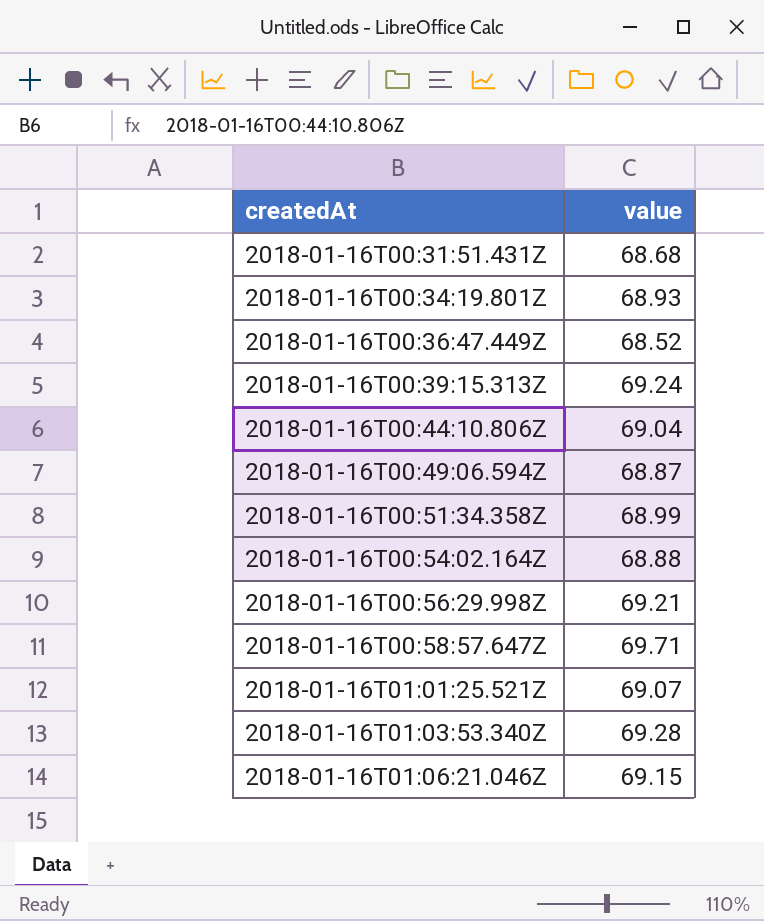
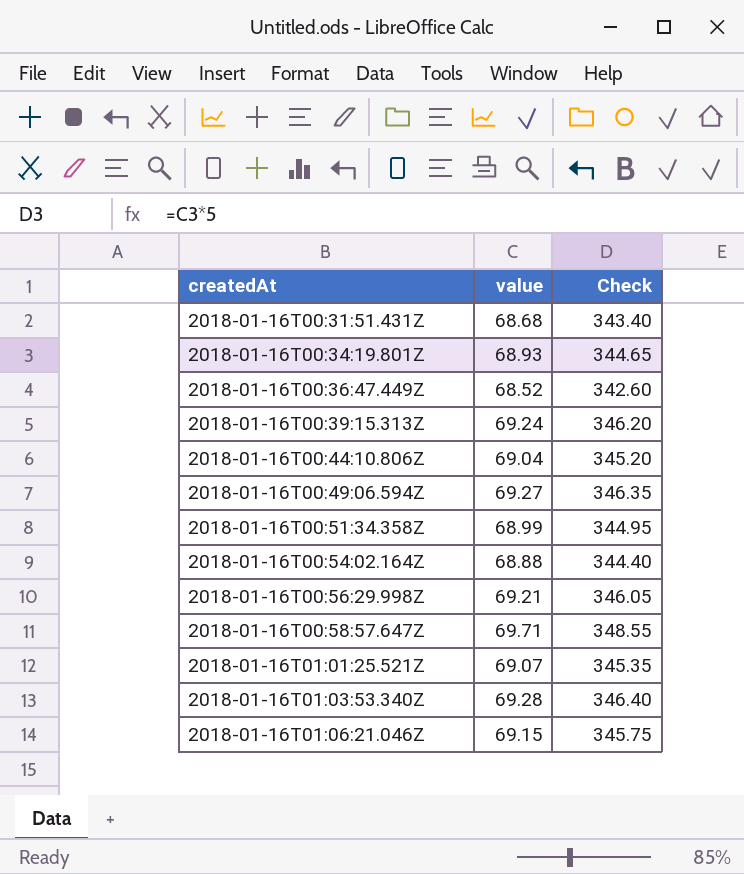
column Check | formula: none -> [value] * 5
2018-01-16T00:49:06.594Z | value: 68.87 -> 69.27

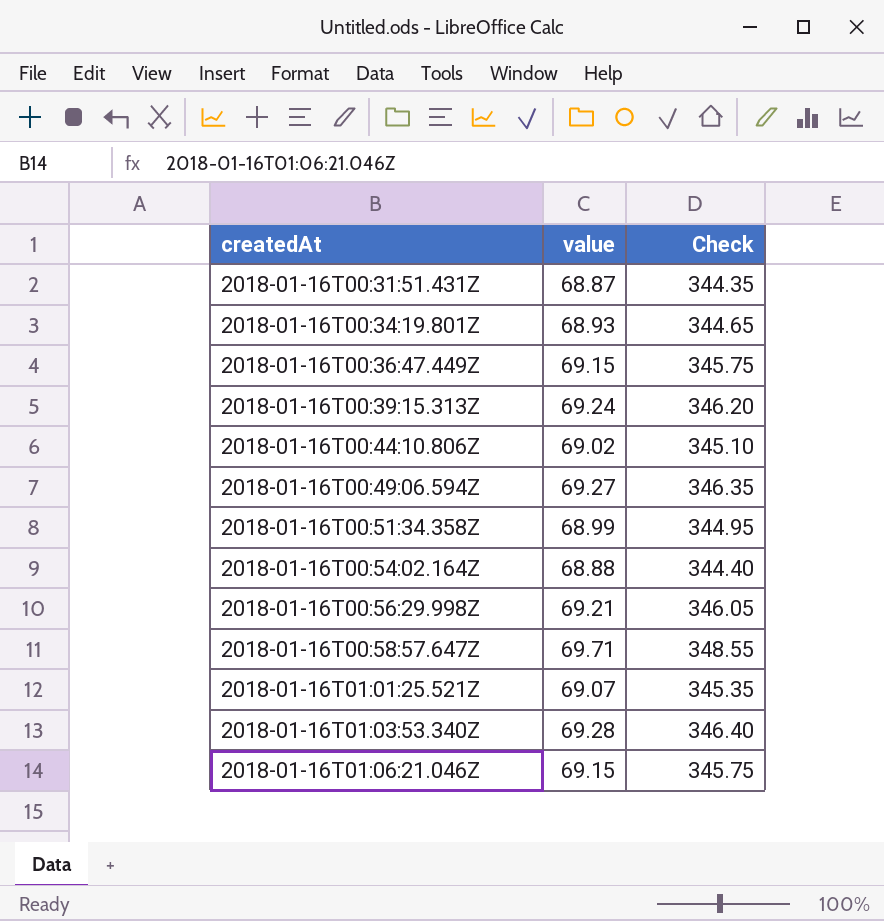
2018-01-16T00:31:51.431Z | value: 68.68 -> 68.87
2018-01-16T00:31:51.431Z | Check: 343.40 -> 344.35
2018-01-16T00:36:47.449Z | value: 68.52 -> 69.15
2018-01-16T00:36:47.449Z | Check: 342.60 -> 345.75
2018-01-16T00:44:10.806Z | value: 69.04 -> 69.02
2018-01-16T00:44:10.806Z | Check: 345.20 -> 345.10

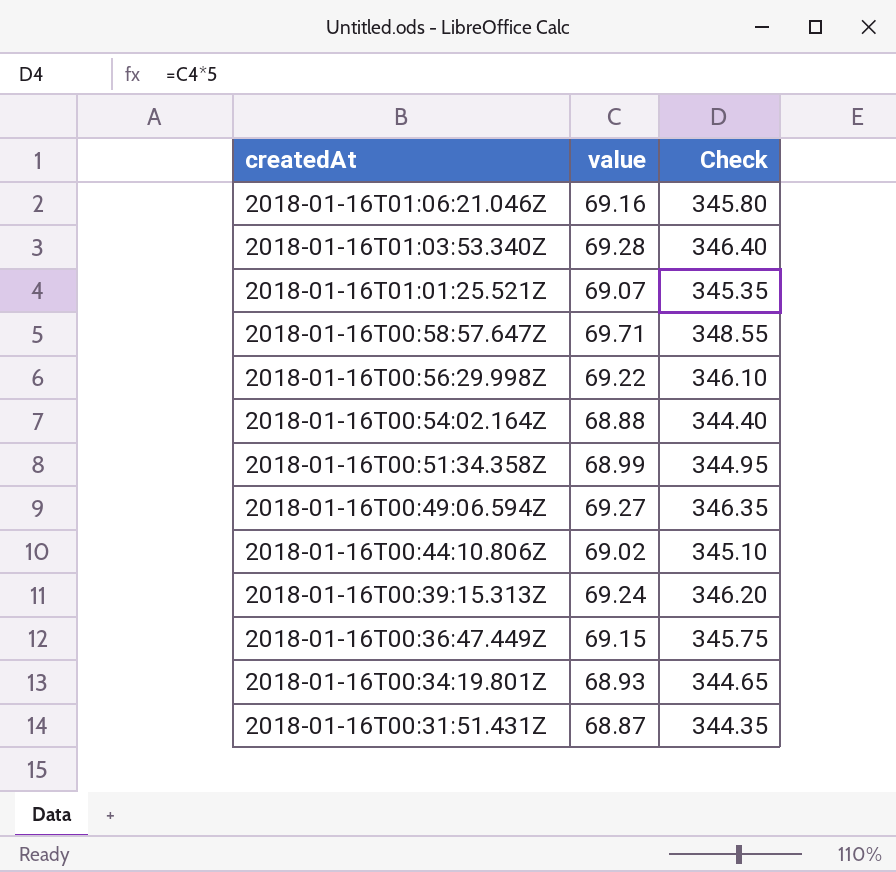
row order: createdAt ascending -> createdAt descending
2018-01-16T01:06:21.046Z | value: 69.15 -> 69.16
2018-01-16T01:06:21.046Z | Check: 345.75 -> 345.80
2018-01-16T00:56:29.998Z | value: 69.21 -> 69.22
2018-01-16T00:56:29.998Z | Check: 346.05 -> 346.10

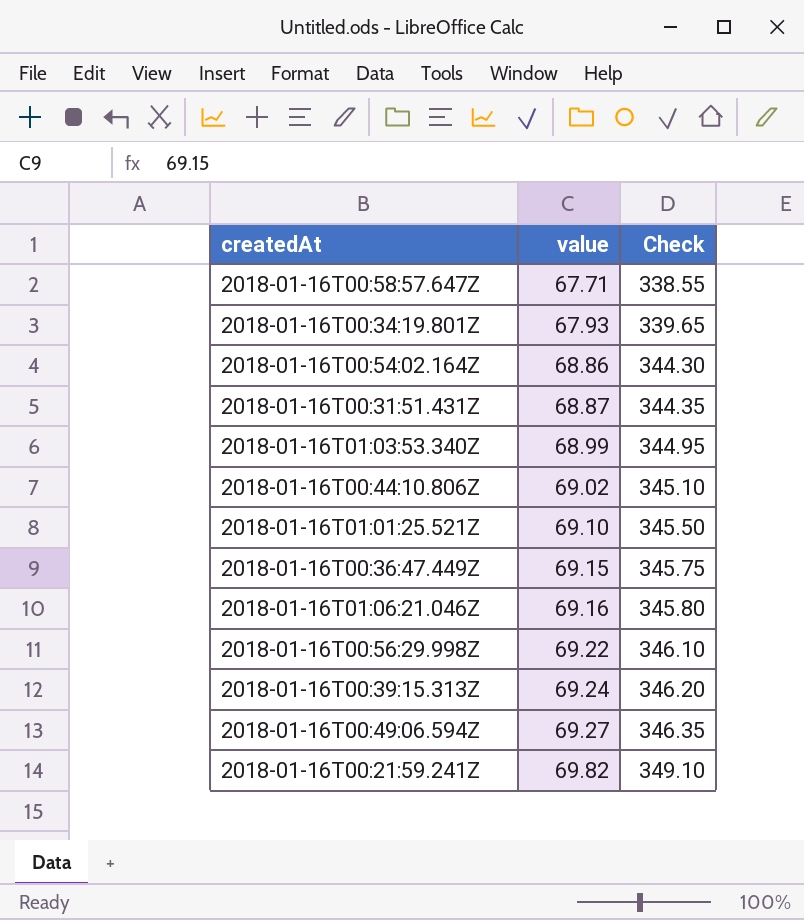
row order: createdAt descending -> value ascending
row 2018-01-16T00:51:34.358Z: 68.99 | 344.95 -> none
2018-01-16T00:58:57.647Z | value: 69.71 -> 67.71
2018-01-16T00:58:57.647Z | Check: 348.55 -> 338.55
2018-01-16T00:34:19.801Z | value: 68.93 -> 67.93
2018-01-16T00:34:19.801Z | Check: 344.65 -> 339.65
2018-01-16T00:54:02.164Z | value: 68.88 -> 68.86
2018-01-16T00:54:02.164Z | Check: 344.40 -> 344.30
2018-01-16T01:03:53.340Z | value: 69.28 -> 68.99
2018-01-16T01:03:53.340Z | Check: 346.40 -> 344.95
2018-01-16T01:01:25.521Z | value: 69.07 -> 69.10
2018-01-16T01:01:25.521Z | Check: 345.35 -> 345.50
row 2018-01-16T00:21:59.241Z: none -> 69.82 | 349.10

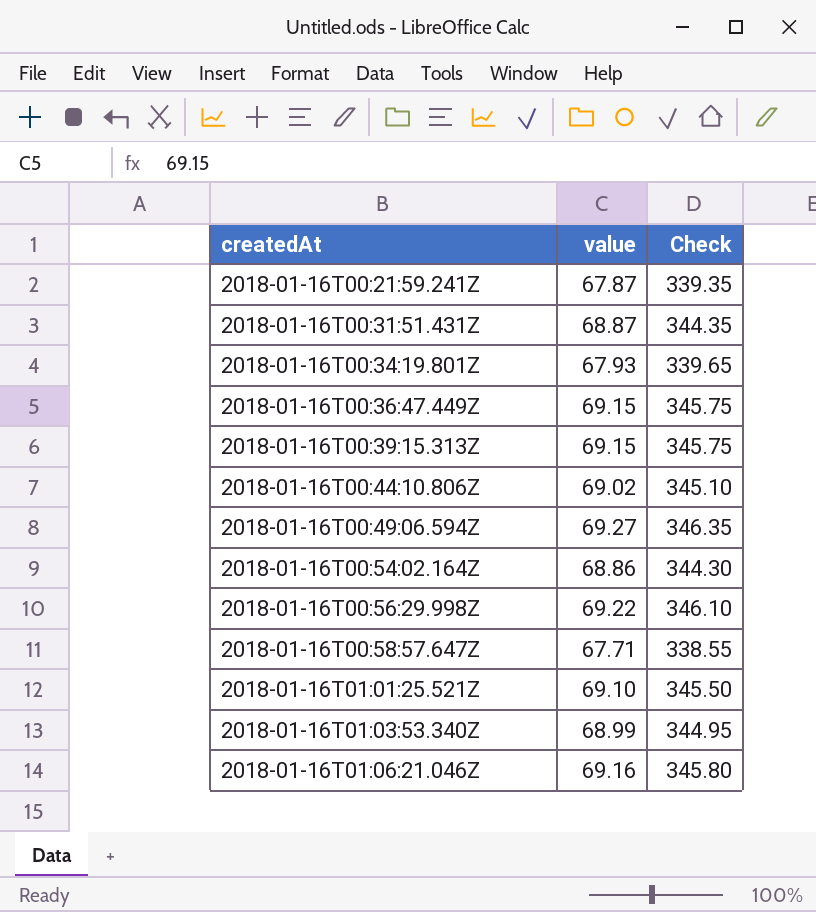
row order: value ascending -> createdAt ascending
2018-01-16T00:21:59.241Z | value: 69.82 -> 67.87
2018-01-16T00:21:59.241Z | Check: 349.10 -> 339.35
2018-01-16T00:39:15.313Z | value: 69.24 -> 69.15
2018-01-16T00:39:15.313Z | Check: 346.20 -> 345.75

